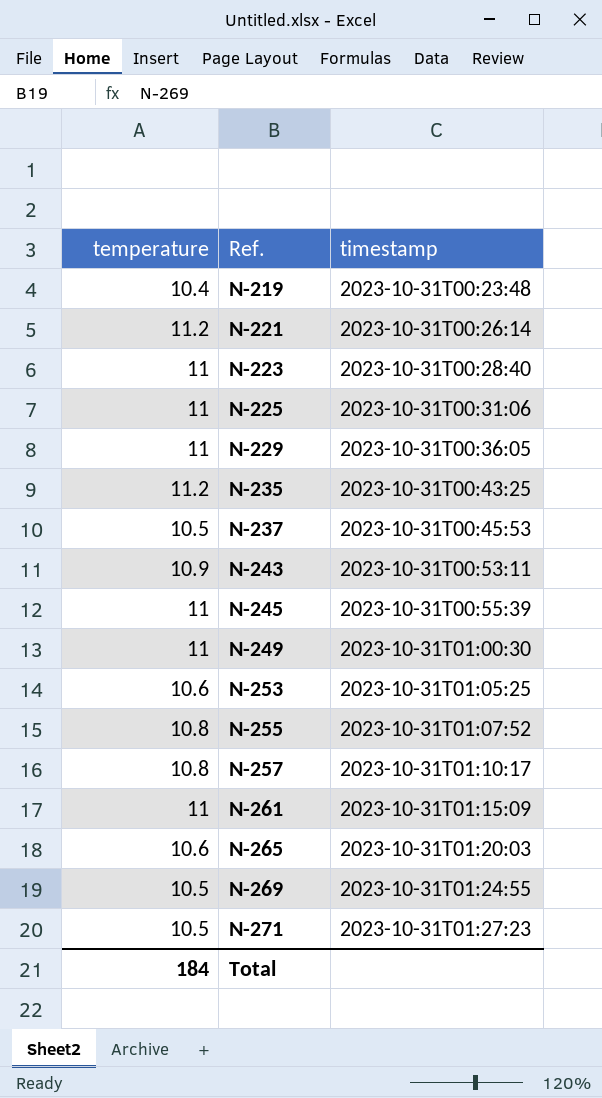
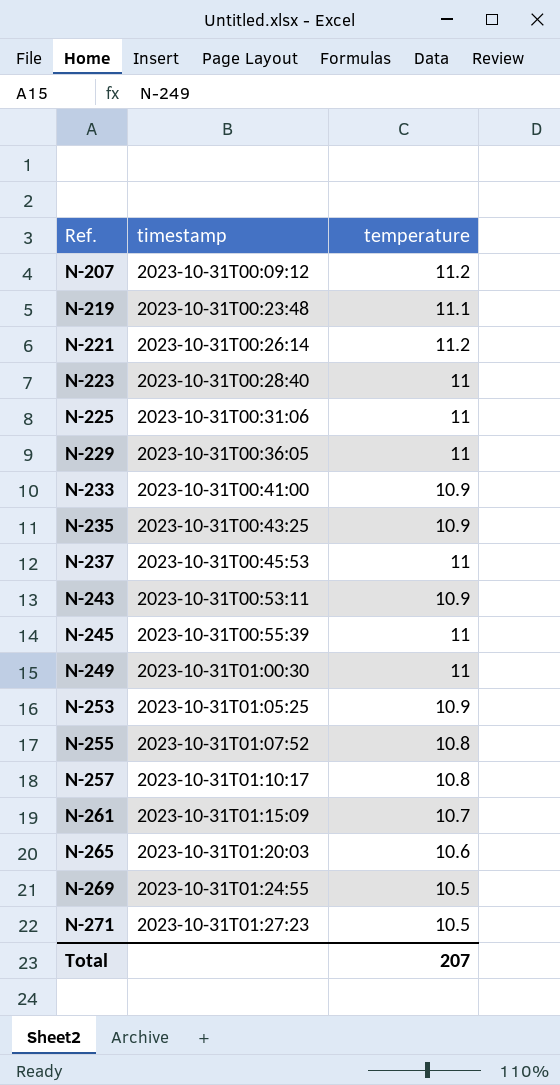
column temperature | position: 1 -> 3
row N-207: none -> 2023-10-31T00:09:12 | 11.2
N-219 | temperature: 10.4 -> 11.1
row N-233: none -> 2023-10-31T00:41:00 | 10.9
N-235 | temperature: 11.2 -> 10.9
N-237 | temperature: 10.5 -> 11
N-253 | temperature: 10.6 -> 10.9
N-261 | temperature: 11 -> 10.7
Total | temperature: 184 -> 207

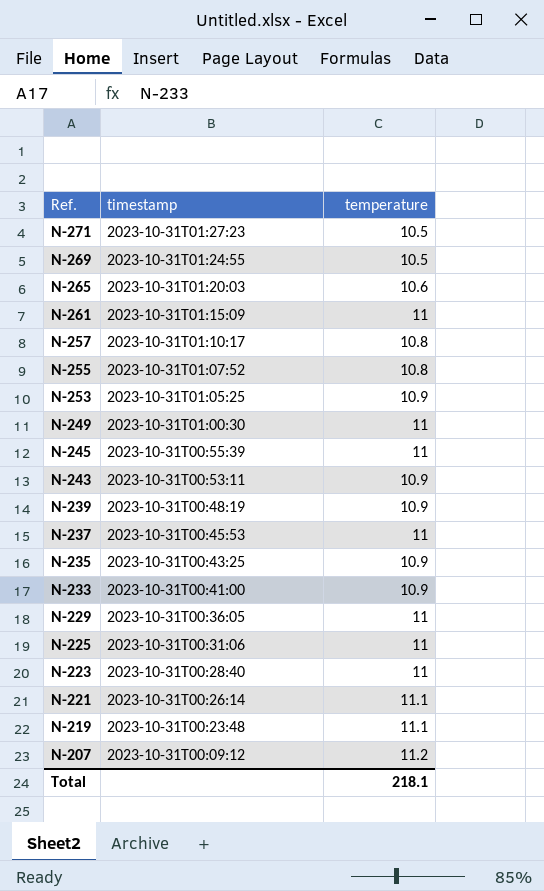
row order: Ref. ascending -> Ref. descending
N-261 | temperature: 10.7 -> 11
row N-239: none -> 2023-10-31T00:48:19 | 10.9
N-221 | temperature: 11.2 -> 11.1
Total | temperature: 207 -> 218.1

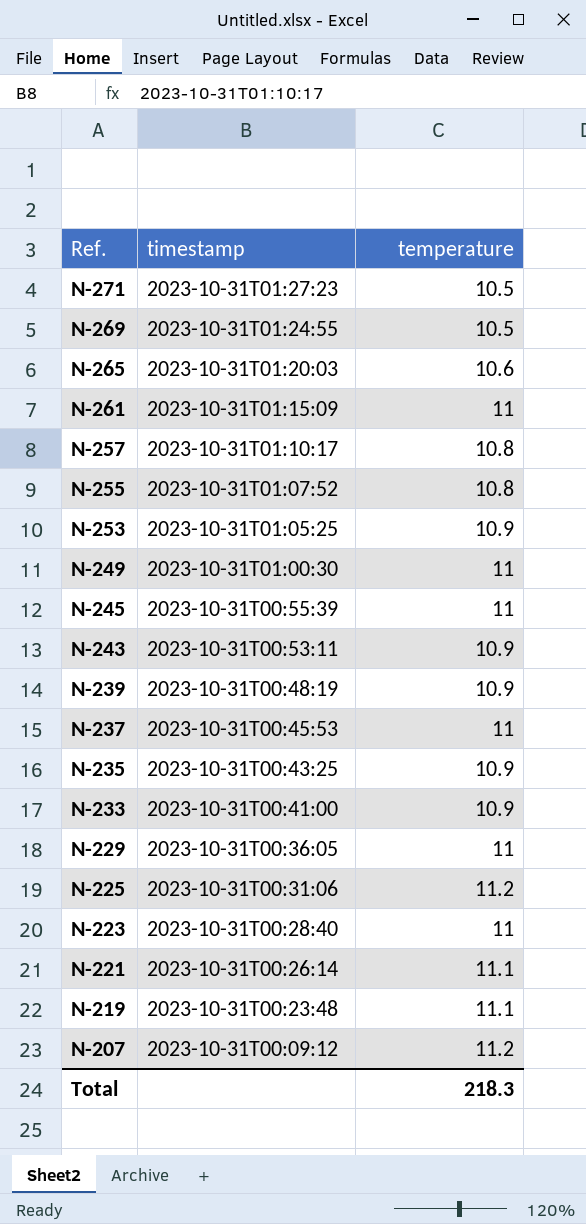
N-225 | temperature: 11 -> 11.2
Total | temperature: 218.1 -> 218.3

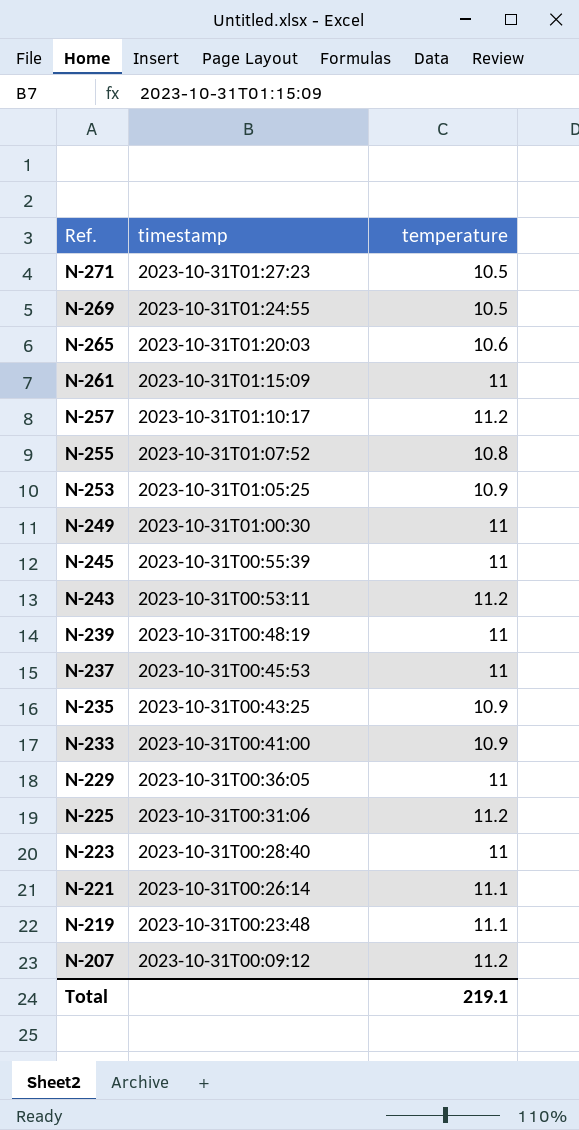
N-257 | temperature: 10.8 -> 11.2
N-243 | temperature: 10.9 -> 11.2
N-239 | temperature: 10.9 -> 11
Total | temperature: 218.3 -> 219.1

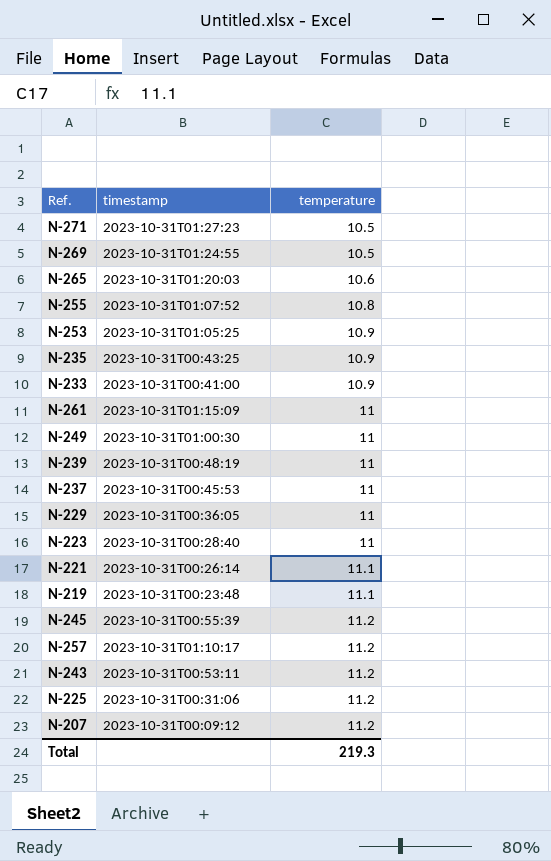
row order: Ref. descending -> temperature ascending
N-245 | temperature: 11 -> 11.2
Total | temperature: 219.1 -> 219.3

